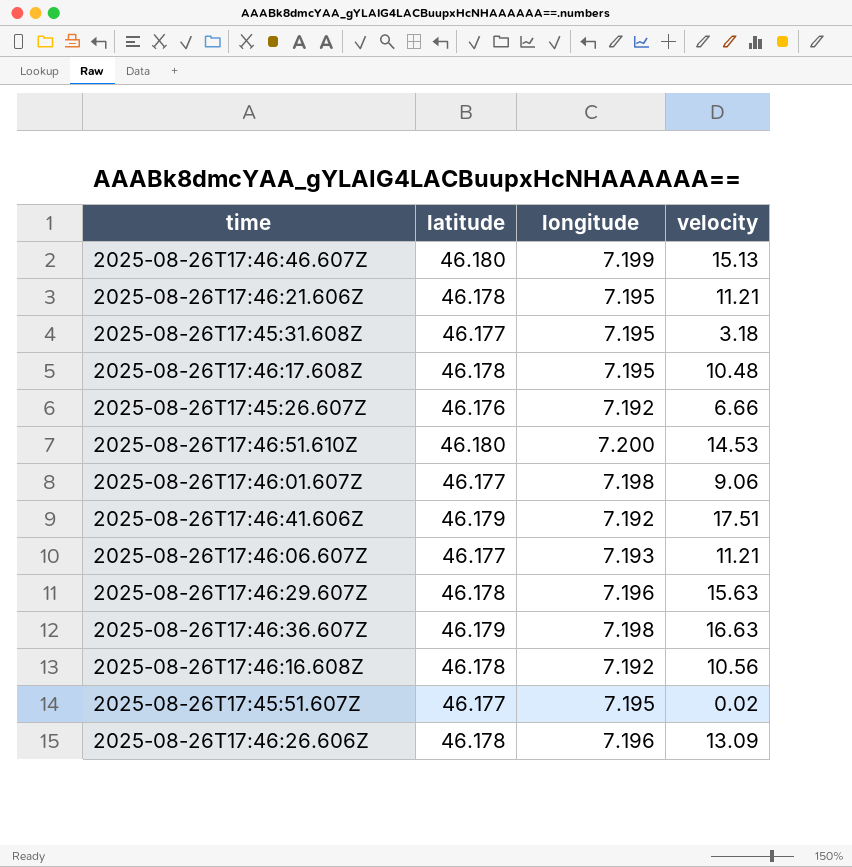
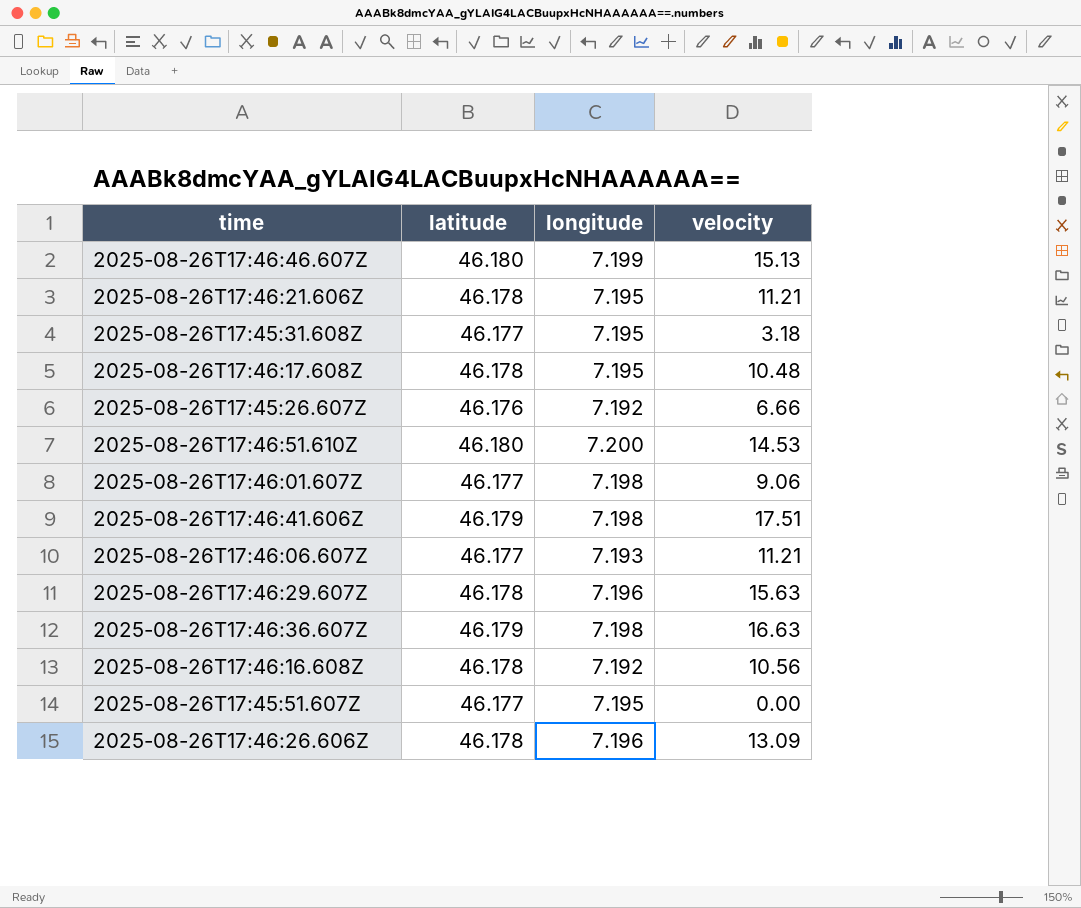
2025-08-26T17:46:41.606Z | longitude: 7.192 -> 7.198
2025-08-26T17:45:51.607Z | velocity: 0.02 -> 0.00

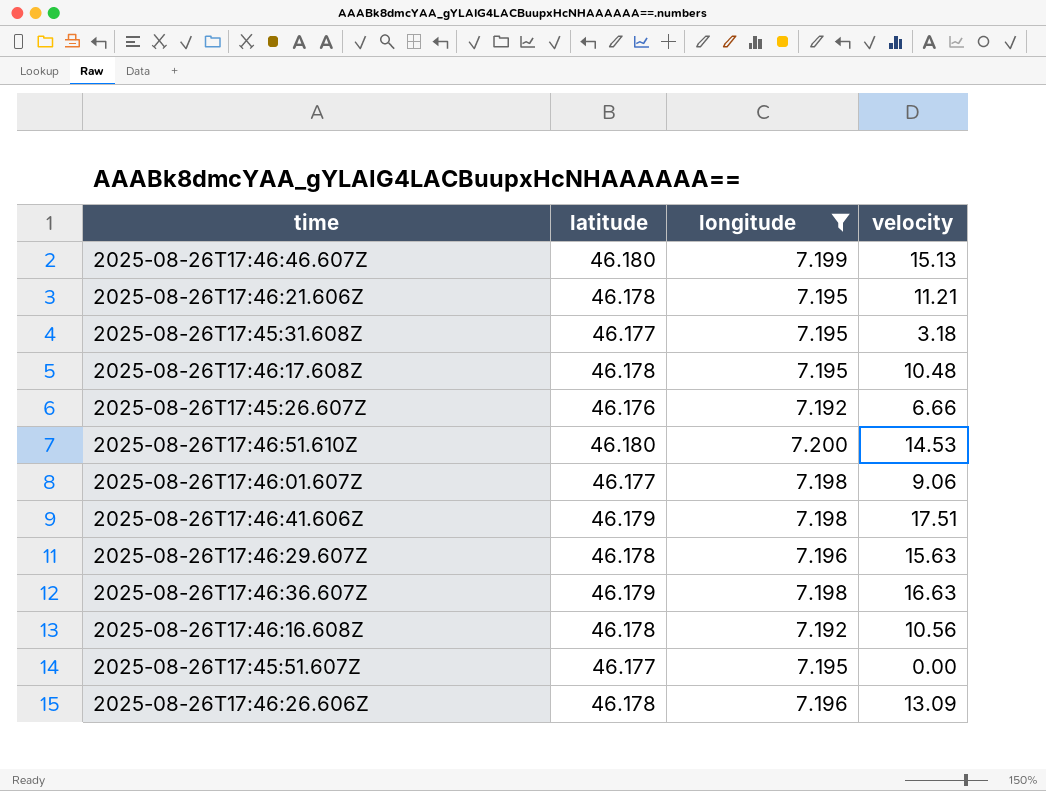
filter: none -> longitude != 7.193

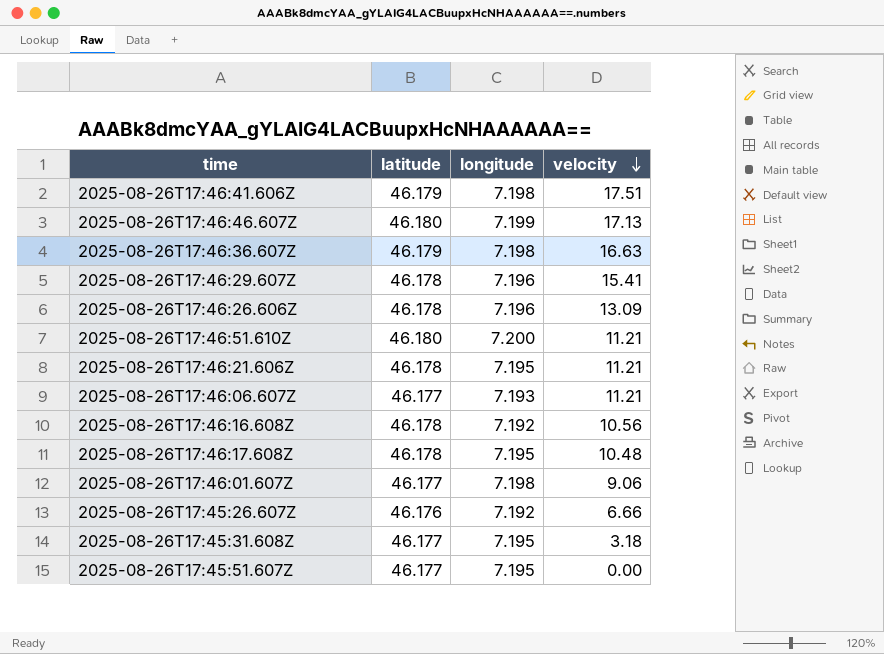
filter: longitude != 7.193 -> none
row order: none -> velocity descending
2025-08-26T17:46:46.607Z | velocity: 15.13 -> 17.13
2025-08-26T17:46:29.607Z | velocity: 15.63 -> 15.41
2025-08-26T17:46:51.610Z | velocity: 14.53 -> 11.21

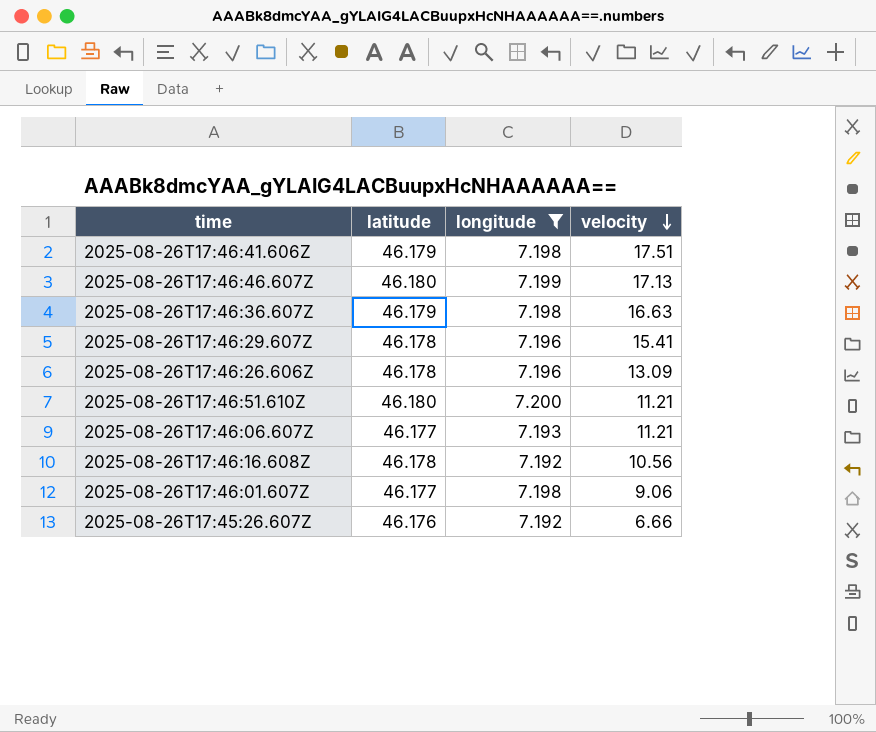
filter: none -> longitude != 7.195

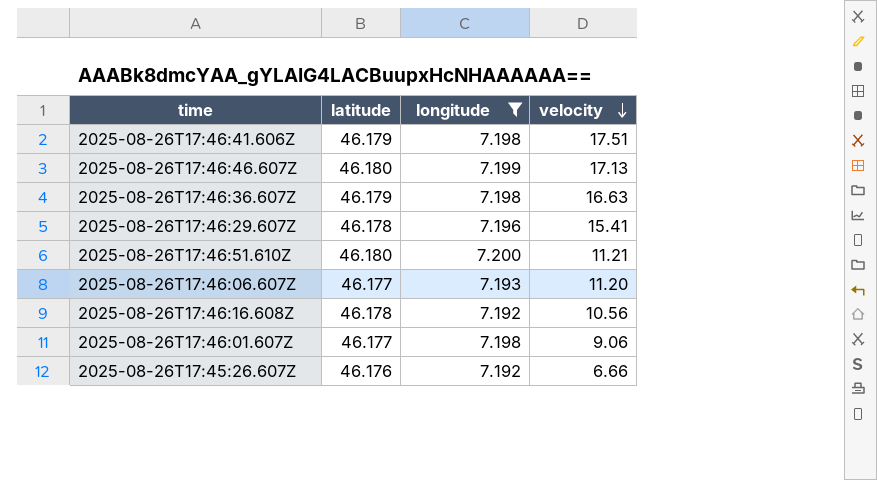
row 2025-08-26T17:46:26.606Z: 46.178 | 7.196 | 13.09 -> none
2025-08-26T17:46:06.607Z | velocity: 11.21 -> 11.20

